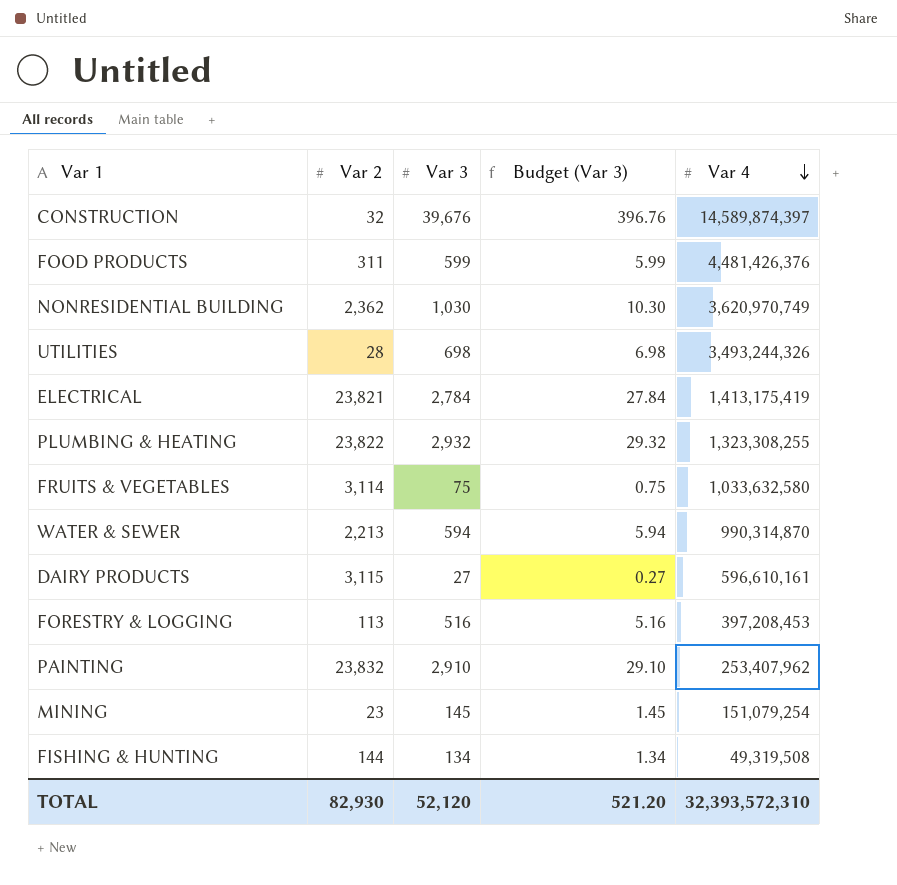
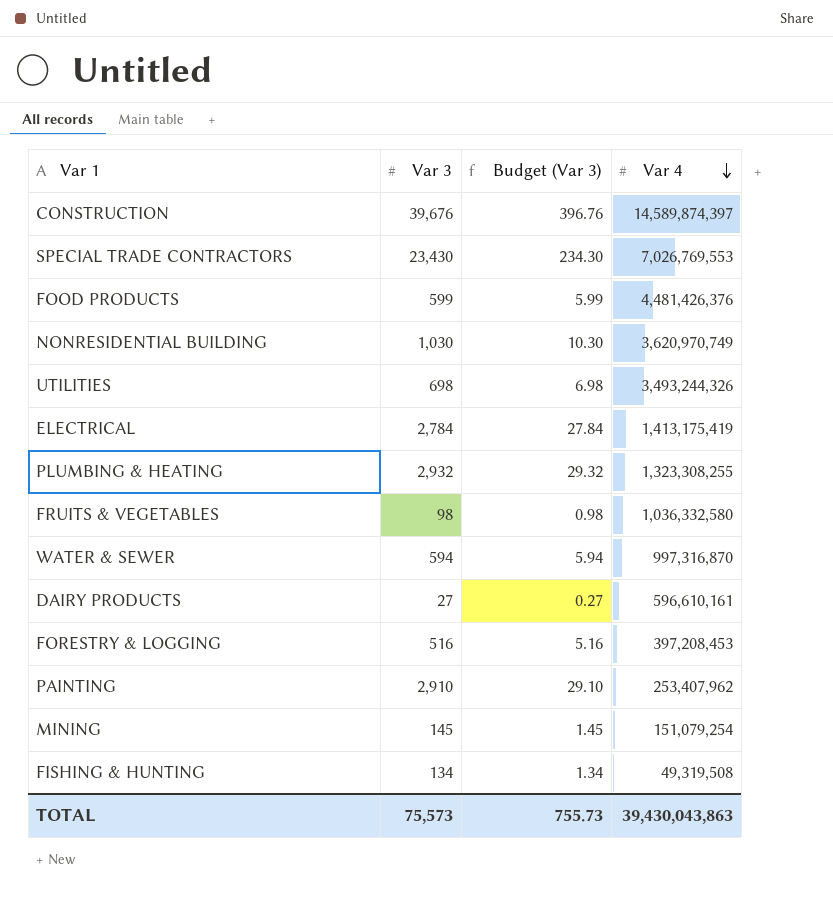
column Var 2 | position: 2 -> none
row SPECIAL TRADE CONTRACTORS: none -> 23,430 | 234.30 | 7,026,769,553
FRUITS & VEGETABLES | Var 3: 75 -> 98
FRUITS & VEGETABLES | Budget (Var 3): 0.75 -> 0.98
FRUITS & VEGETABLES | Var 4: 1,033,632,580 -> 1,036,332,580
WATER & SEWER | Var 4: 990,314,870 -> 997,316,870
TOTAL | Var 3: 52,120 -> 75,573
TOTAL | Budget (Var 3): 521.20 -> 755.73
TOTAL | Var 4: 32,393,572,310 -> 39,430,043,863

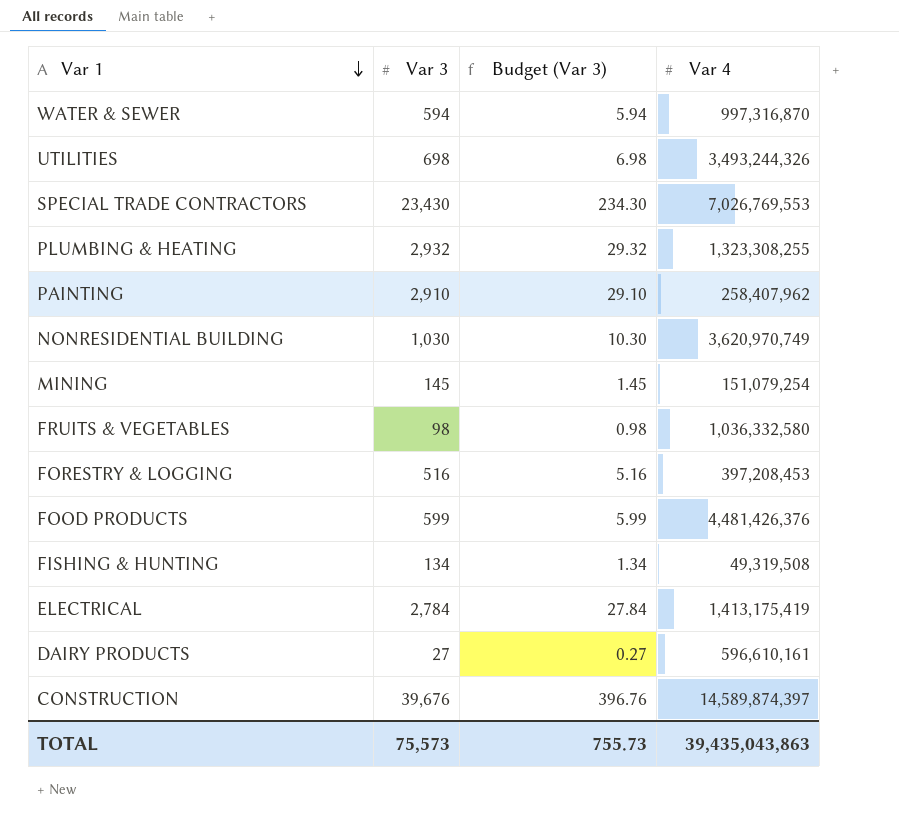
row order: Var 4 descending -> Var 1 descending
PAINTING | Var 4: 253,407,962 -> 258,407,962
TOTAL | Var 4: 39,430,043,863 -> 39,435,043,863

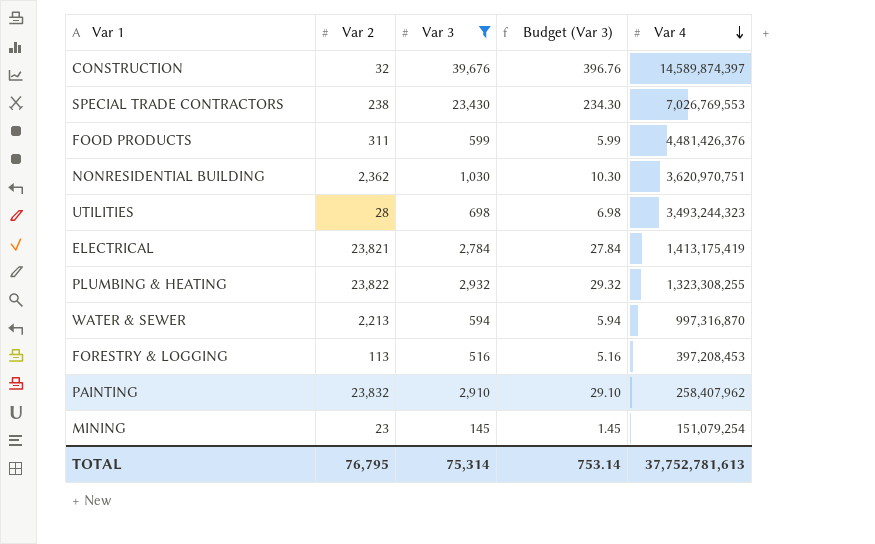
filter: none -> Var 3 >= 145
row order: Var 1 descending -> Var 4 descending
column Var 2 | position: none -> 2
NONRESIDENTIAL BUILDING | Var 4: 3,620,970,749 -> 3,620,970,751
UTILITIES | Var 4: 3,493,244,326 -> 3,493,244,323
TOTAL | Var 3: 75,573 -> 75,314
TOTAL | Budget (Var 3): 755.73 -> 753.14
TOTAL | Var 4: 39,435,043,863 -> 37,752,781,613

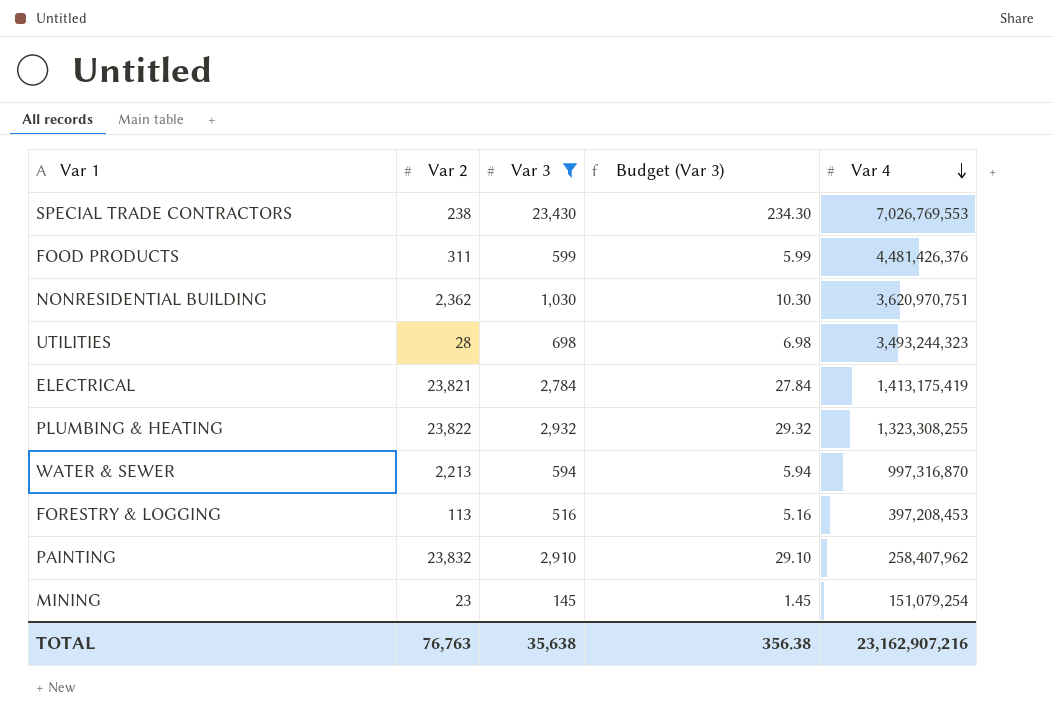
row CONSTRUCTION: 32 | 39,676 | 396.76 | 14,589,874,397 -> none
TOTAL | Var 2: 76,795 -> 76,763
TOTAL | Var 3: 75,314 -> 35,638
TOTAL | Budget (Var 3): 753.14 -> 356.38
TOTAL | Var 4: 37,752,781,613 -> 23,162,907,216

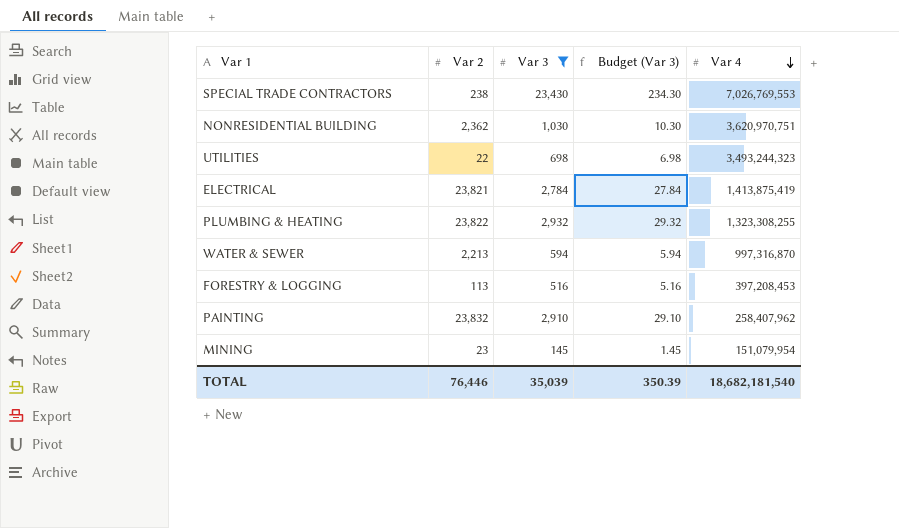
row FOOD PRODUCTS: 311 | 599 | 5.99 | 4,481,426,376 -> none
UTILITIES | Var 2: 28 -> 22
ELECTRICAL | Var 4: 1,413,175,419 -> 1,413,875,419
MINING | Var 4: 151,079,254 -> 151,079,954
TOTAL | Var 2: 76,763 -> 76,446
TOTAL | Var 3: 35,638 -> 35,039
TOTAL | Budget (Var 3): 356.38 -> 350.39
TOTAL | Var 4: 23,162,907,216 -> 18,682,181,540

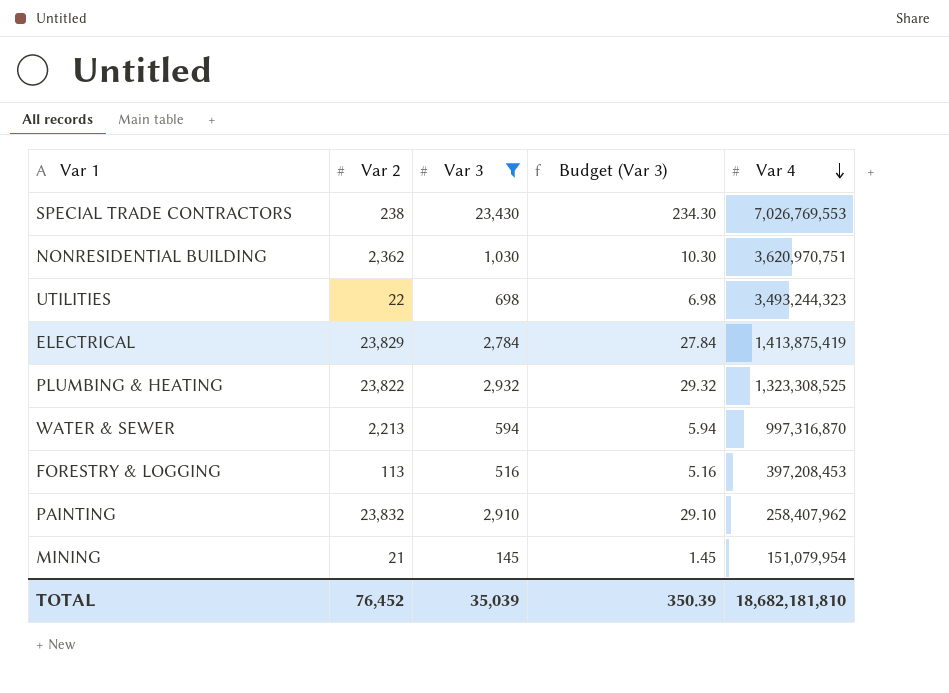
ELECTRICAL | Var 2: 23,821 -> 23,829
PLUMBING & HEATING | Var 4: 1,323,308,255 -> 1,323,308,525
MINING | Var 2: 23 -> 21
TOTAL | Var 2: 76,446 -> 76,452
TOTAL | Var 4: 18,682,181,540 -> 18,682,181,810

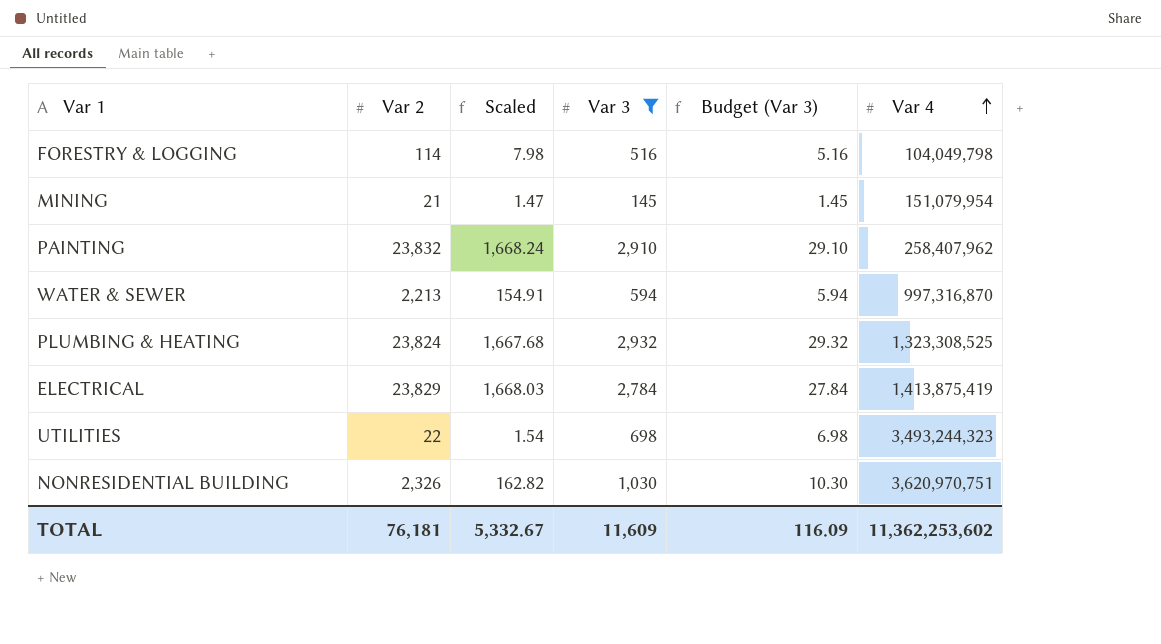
row order: Var 4 descending -> Var 4 ascending
column Scaled | formula: none -> [Var 2] * 0.07
row SPECIAL TRADE CONTRACTORS: 238 | 23,430 | 234.30 | 7,026,769,553 -> none
FORESTRY & LOGGING | Var 2: 113 -> 114
FORESTRY & LOGGING | Var 4: 397,208,453 -> 104,049,798
PLUMBING & HEATING | Var 2: 23,822 -> 23,824
NONRESIDENTIAL BUILDING | Var 2: 2,362 -> 2,326
TOTAL | Var 2: 76,452 -> 76,181
TOTAL | Var 3: 35,039 -> 11,609
TOTAL | Budget (Var 3): 350.39 -> 116.09
TOTAL | Var 4: 18,682,181,810 -> 11,362,253,602

